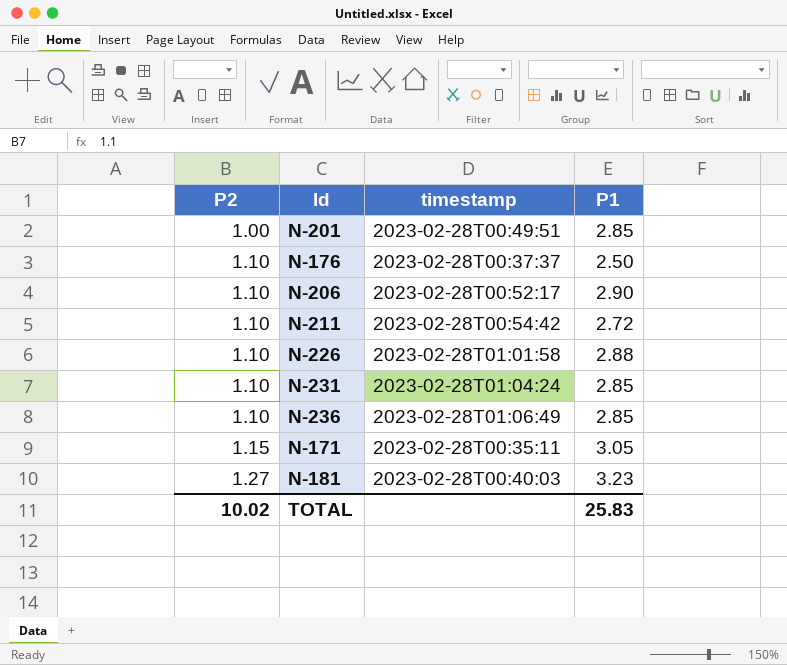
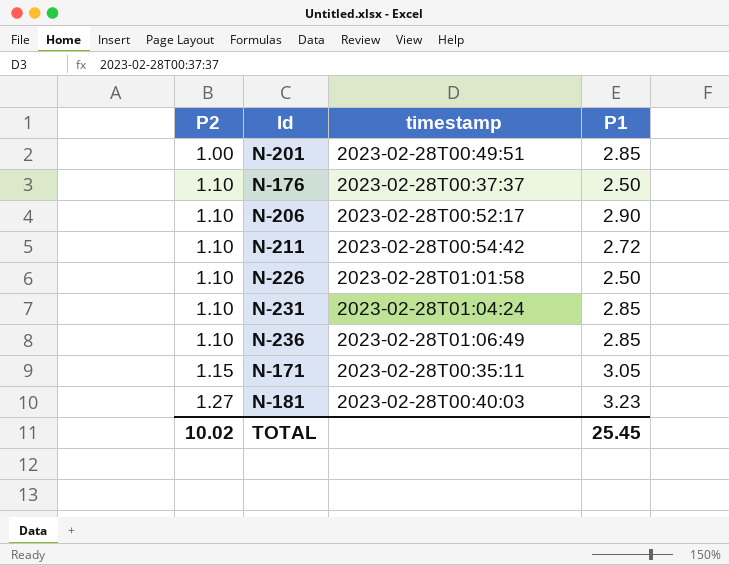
N-226 | P1: 2.88 -> 2.50
TOTAL | P1: 25.83 -> 25.45

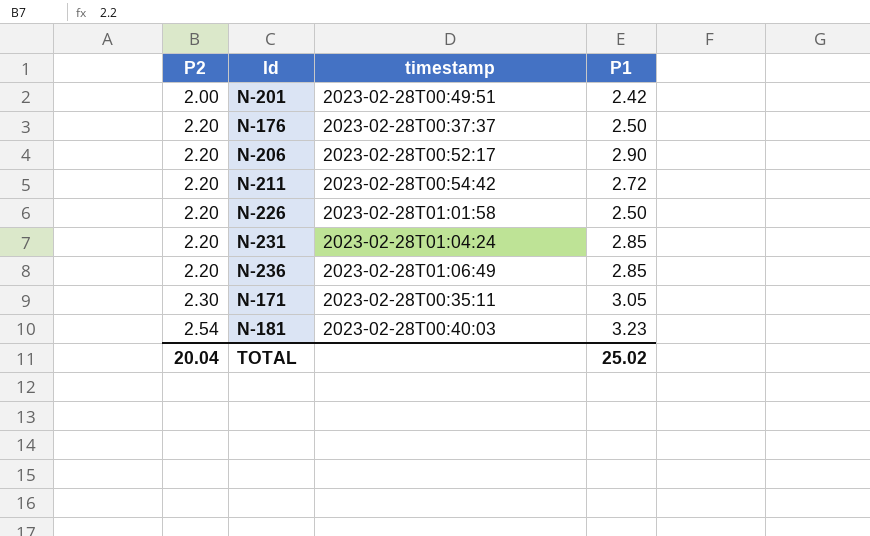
N-201 | P2: 1.00 -> 2.00
N-201 | P1: 2.85 -> 2.42
N-176 | P2: 1.10 -> 2.20
N-206 | P2: 1.10 -> 2.20
N-211 | P2: 1.10 -> 2.20
N-226 | P2: 1.10 -> 2.20
N-231 | P2: 1.10 -> 2.20
N-236 | P2: 1.10 -> 2.20
N-171 | P2: 1.15 -> 2.30
N-181 | P2: 1.27 -> 2.54
TOTAL | P2: 10.02 -> 20.04
TOTAL | P1: 25.45 -> 25.02

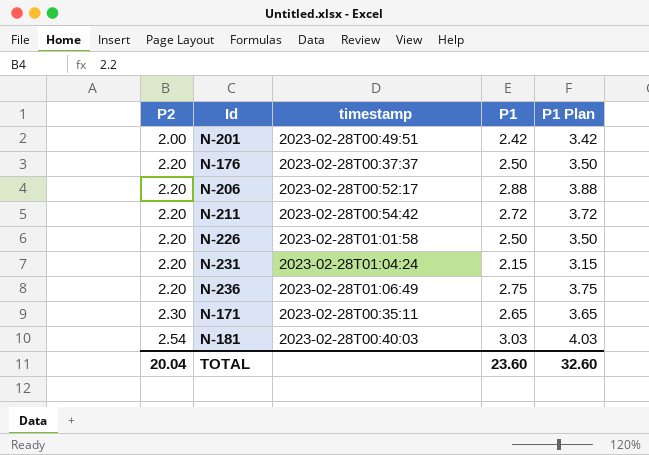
column P1 Plan | formula: none -> [P1] + 1
N-206 | P1: 2.90 -> 2.88
N-231 | P1: 2.85 -> 2.15
N-236 | P1: 2.85 -> 2.75
N-171 | P1: 3.05 -> 2.65
N-181 | P1: 3.23 -> 3.03
TOTAL | P1: 25.02 -> 23.60

